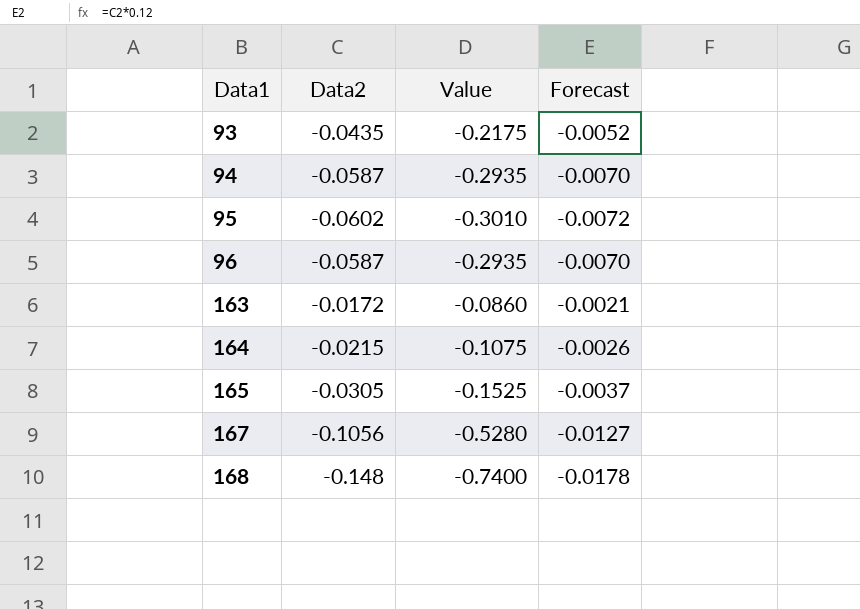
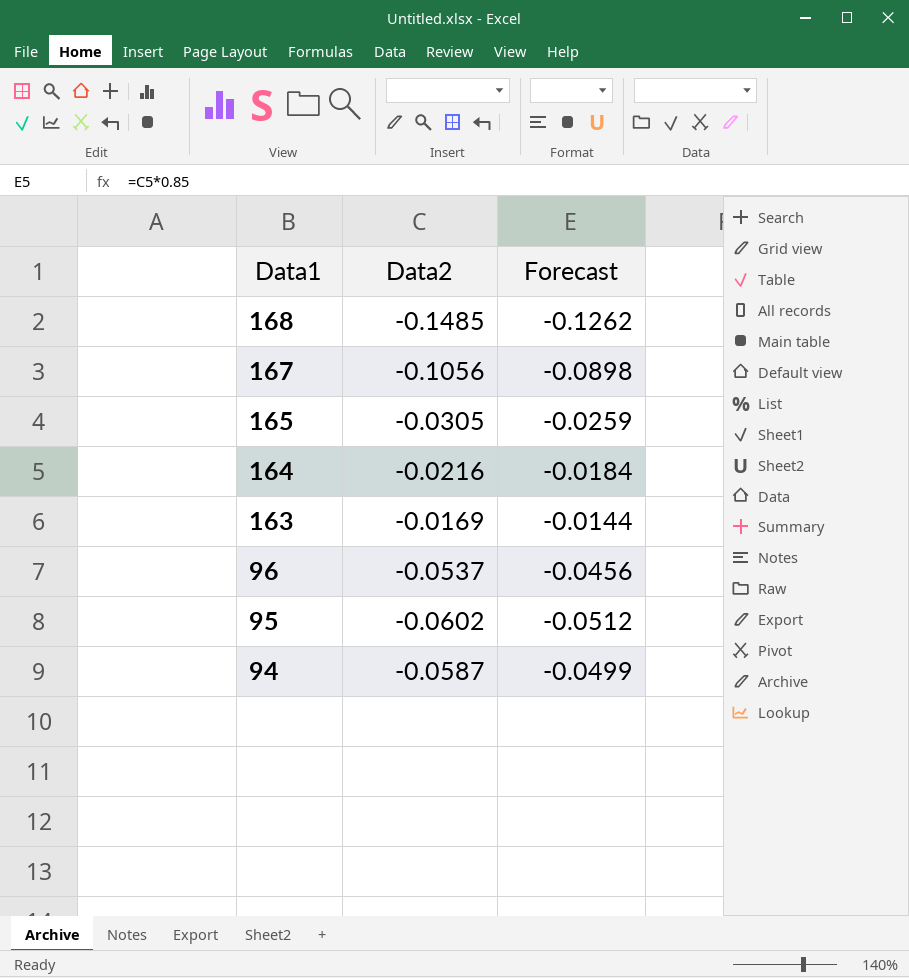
row order: Data1 ascending -> Data1 descending
column Value | formula: [Data2] * 5 -> none
column Forecast | formula: [Data2] * 0.12 -> [Data2] * 0.85
row 93: -0.0435 | -0.2175 | -0.0052 -> none
168 | Data2: -0.148 -> -0.1485
164 | Data2: -0.0215 -> -0.0216
163 | Data2: -0.0172 -> -0.0169
96 | Data2: -0.0587 -> -0.0537

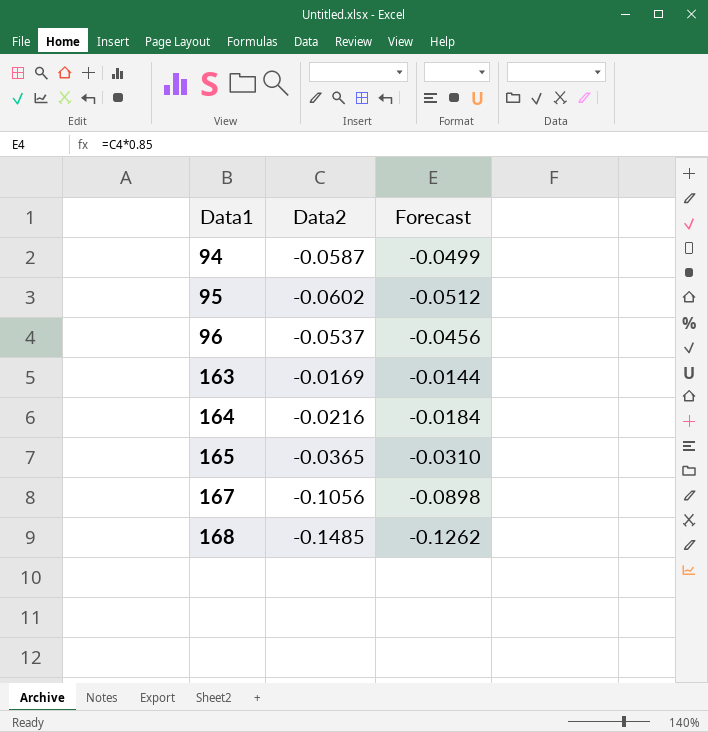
row order: Data1 descending -> Data1 ascending
165 | Data2: -0.0305 -> -0.0365
165 | Forecast: -0.0259 -> -0.0310

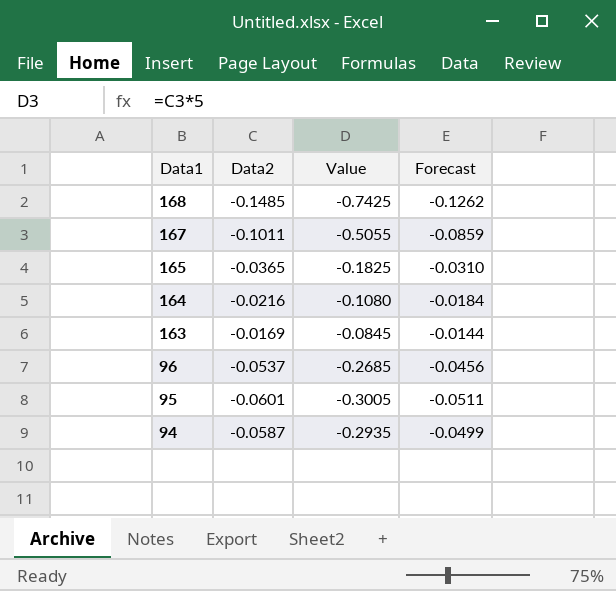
row order: Data1 ascending -> Data1 descending
column Value | formula: none -> [Data2] * 5
167 | Data2: -0.1056 -> -0.1011
167 | Forecast: -0.0898 -> -0.0859
95 | Data2: -0.0602 -> -0.0601
95 | Forecast: -0.0512 -> -0.0511

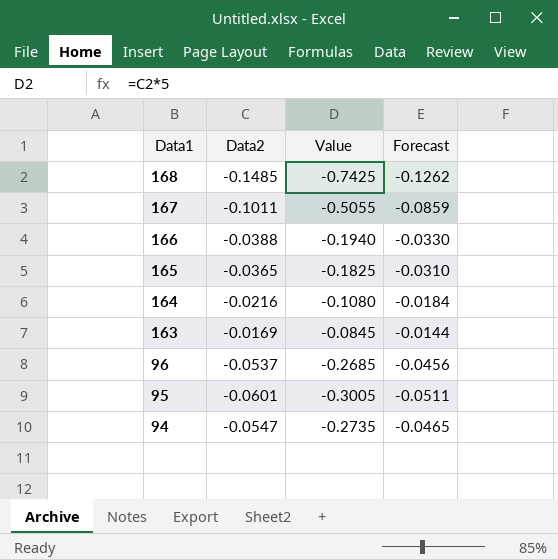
row 166: none -> -0.0388 | -0.1940 | -0.0330
94 | Data2: -0.0587 -> -0.0547
94 | Value: -0.2935 -> -0.2735
94 | Forecast: -0.0499 -> -0.0465

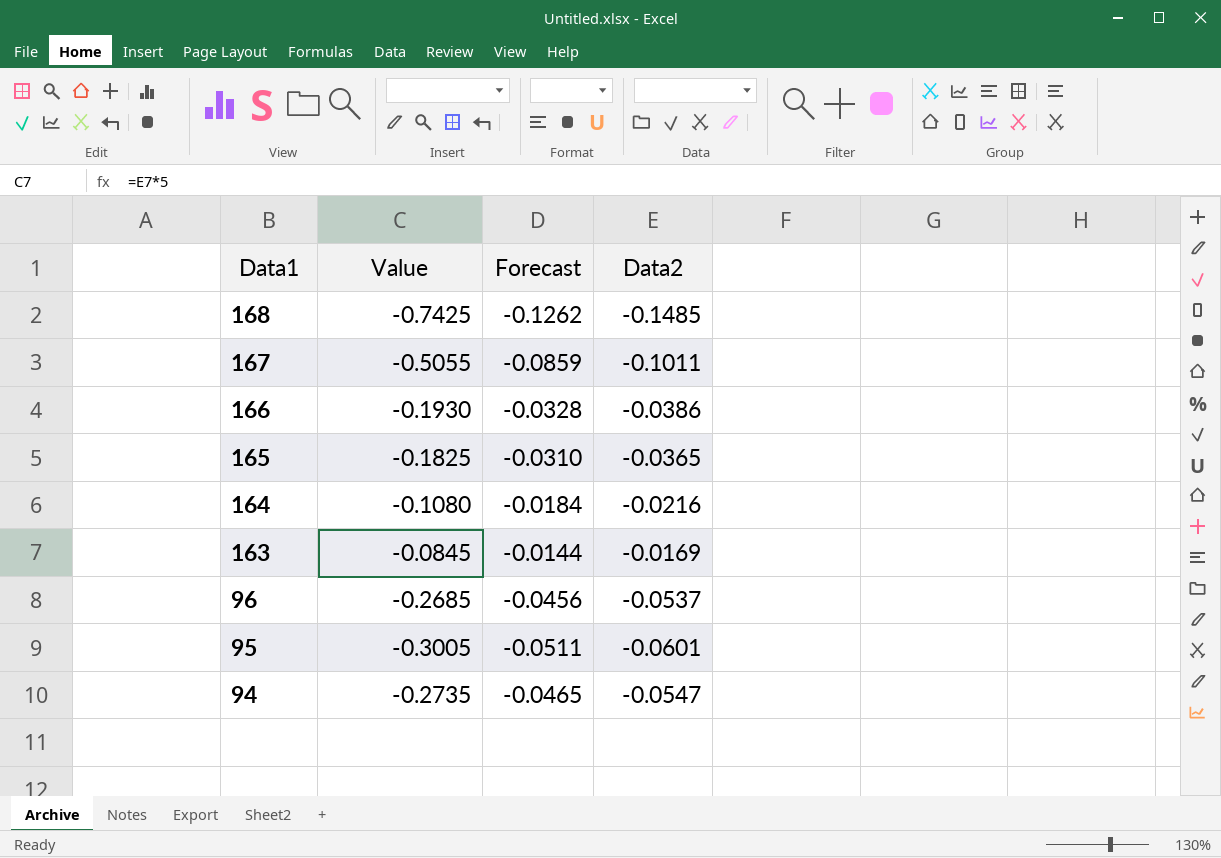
column Data2 | position: 2 -> 4
166 | Value: -0.1940 -> -0.1930
166 | Forecast: -0.0330 -> -0.0328
166 | Data2: -0.0388 -> -0.0386

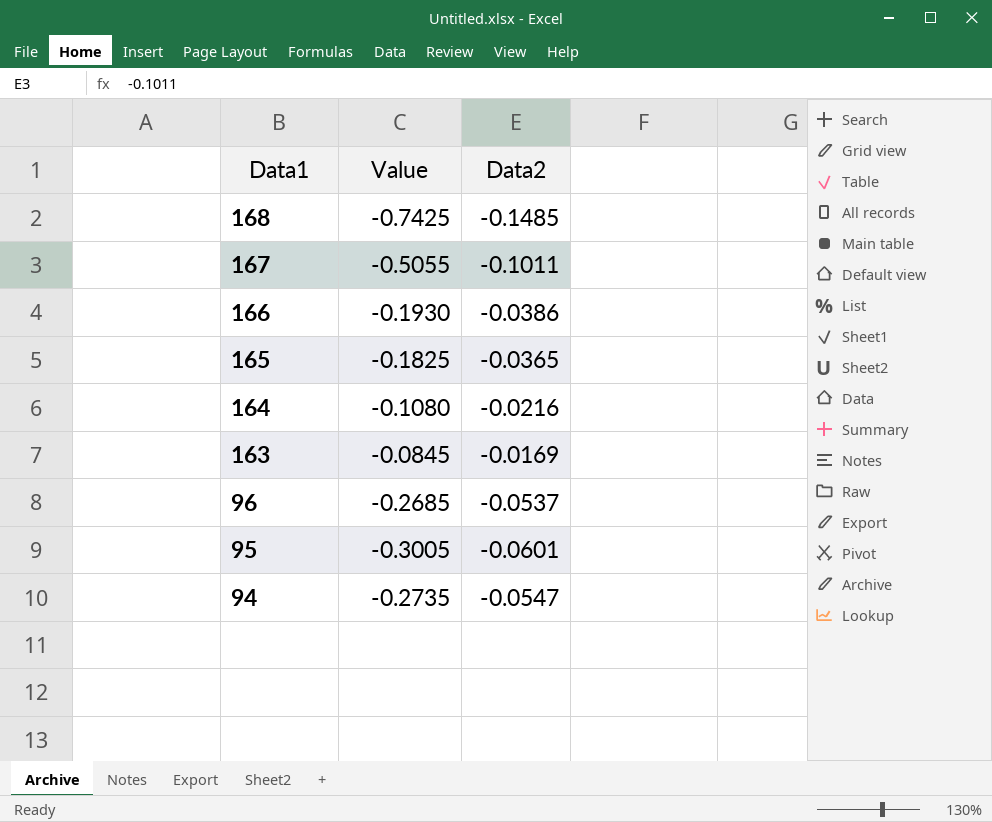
column Forecast | formula: [Data2] * 0.85 -> none

